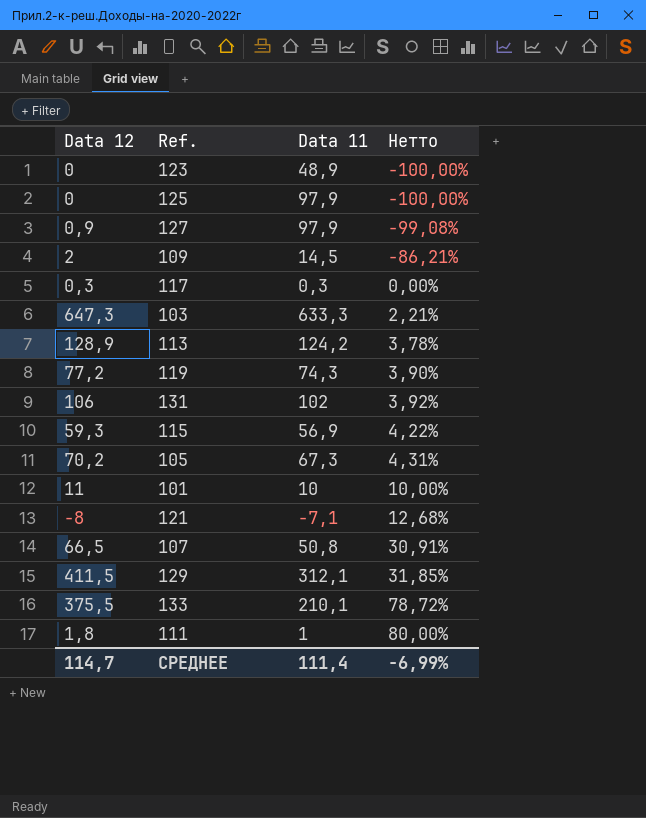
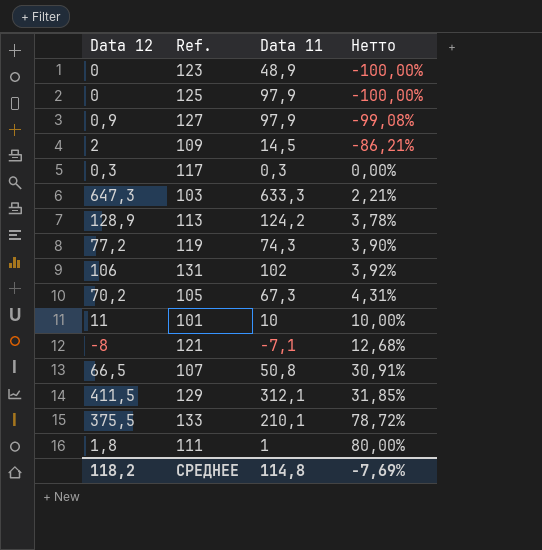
row 115: 59,3 | 56,9 | 4,22% -> none
СРЕДНЕЕ | Data 12: 114,7 -> 118,2
СРЕДНЕЕ | Data 11: 111,4 -> 114,8
СРЕДНЕЕ | Нетто: -6,99% -> -7,69%

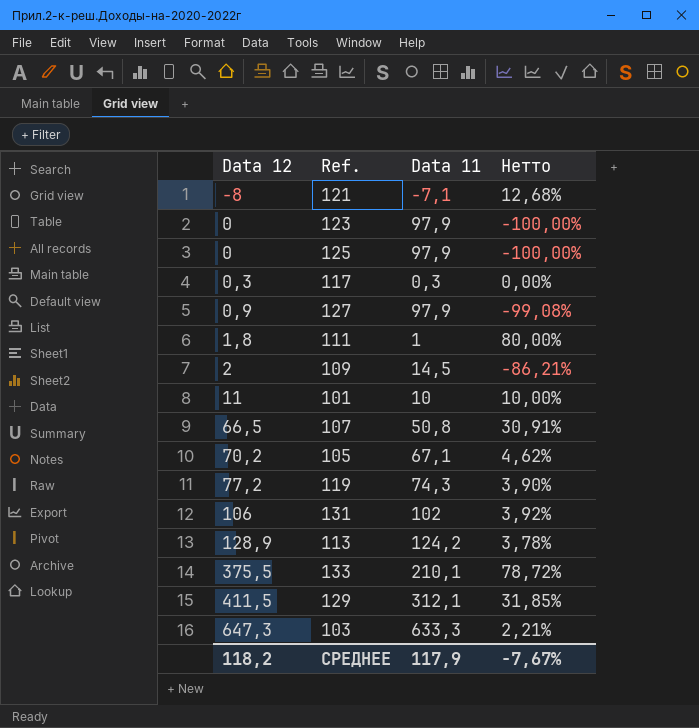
row order: Нетто ascending -> Data 12 ascending
123 | Data 11: 48,9 -> 97,9
105 | Data 11: 67,3 -> 67,1
105 | Нетто: 4,31% -> 4,62%
СРЕДНЕЕ | Data 11: 114,8 -> 117,9
СРЕДНЕЕ | Нетто: -7,69% -> -7,67%

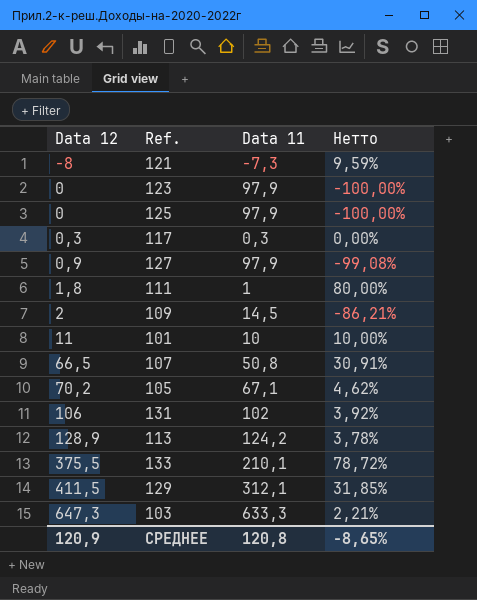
row 119: 77,2 | 74,3 | 3,90% -> none
121 | Data 11: -7,1 -> -7,3
121 | Нетто: 12,68% -> 9,59%
СРЕДНЕЕ | Data 12: 118,2 -> 120,9
СРЕДНЕЕ | Data 11: 117,9 -> 120,8
СРЕДНЕЕ | Нетто: -7,67% -> -8,65%

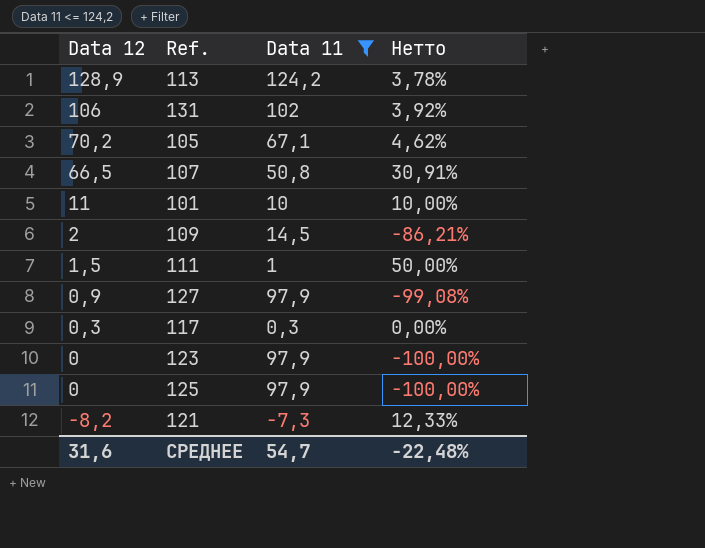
filter: none -> Data 11 <= 124,2
row order: Data 12 ascending -> Data 12 descending
111 | Data 12: 1,8 -> 1,5
111 | Нетто: 80,00% -> 50,00%
121 | Data 12: -8 -> -8,2
121 | Нетто: 9,59% -> 12,33%
СРЕДНЕЕ | Data 12: 120,9 -> 31,6
СРЕДНЕЕ | Data 11: 120,8 -> 54,7
СРЕДНЕЕ | Нетто: -8,65% -> -22,48%

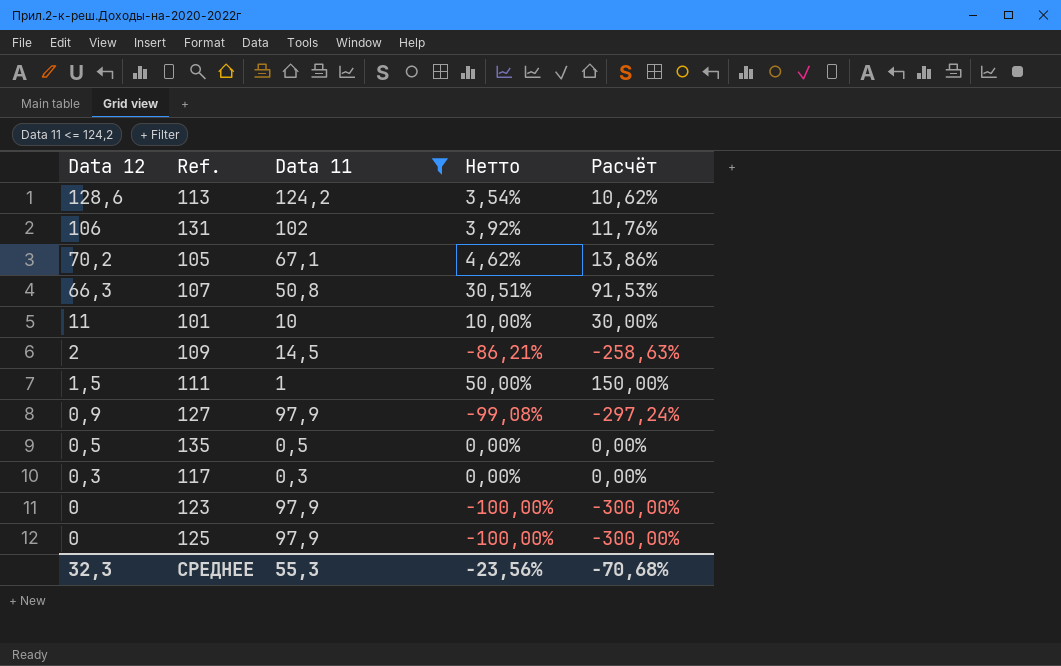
column Расчёт | formula: none -> [Нетто] * 3
row 121: -8,2 | -7,3 | 12,33% -> none
113 | Data 12: 128,9 -> 128,6
113 | Нетто: 3,78% -> 3,54%
107 | Data 12: 66,5 -> 66,3
107 | Нетто: 30,91% -> 30,51%
row 135: none -> 0,5 | 0,5 | 0,00% | 0,00%
СРЕДНЕЕ | Data 12: 31,6 -> 32,3
СРЕДНЕЕ | Data 11: 54,7 -> 55,3
СРЕДНЕЕ | Нетто: -22,48% -> -23,56%

